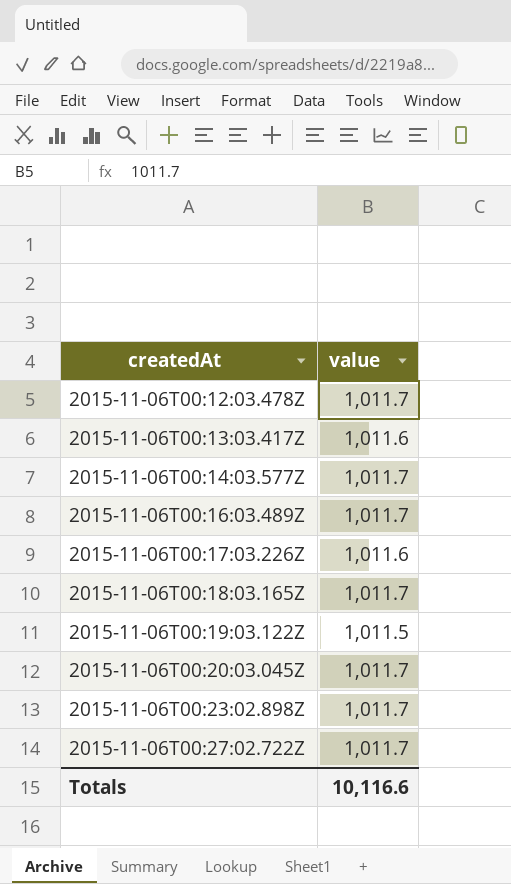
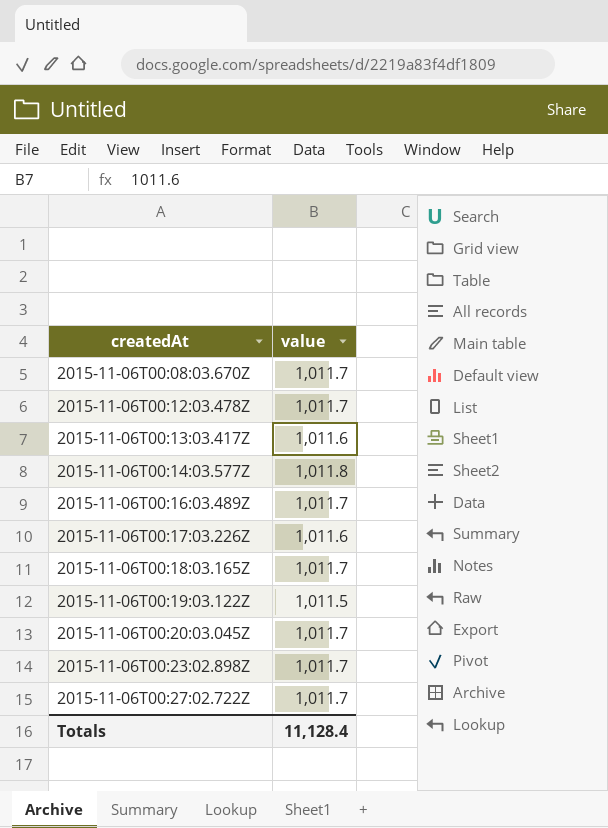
row 2015-11-06T00:08:03.670Z: none -> 1,011.7
2015-11-06T00:14:03.577Z | value: 1,011.7 -> 1,011.8
Totals | value: 10,116.6 -> 11,128.4

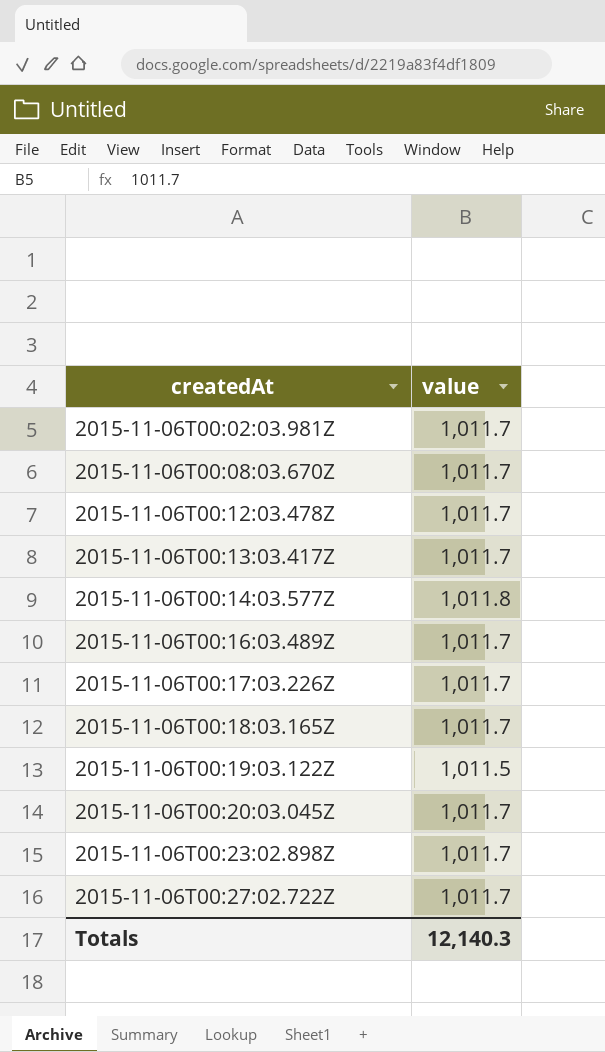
row 2015-11-06T00:02:03.981Z: none -> 1,011.7
2015-11-06T00:13:03.417Z | value: 1,011.6 -> 1,011.7
2015-11-06T00:17:03.226Z | value: 1,011.6 -> 1,011.7
Totals | value: 11,128.4 -> 12,140.3

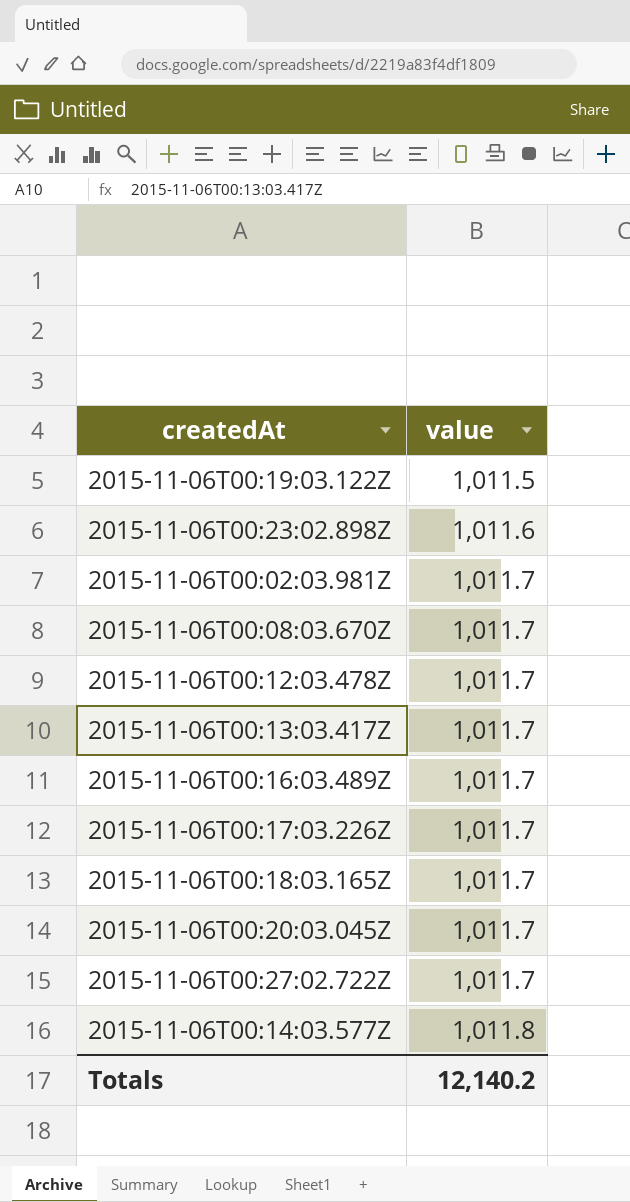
row order: createdAt ascending -> value ascending
2015-11-06T00:23:02.898Z | value: 1,011.7 -> 1,011.6
Totals | value: 12,140.3 -> 12,140.2

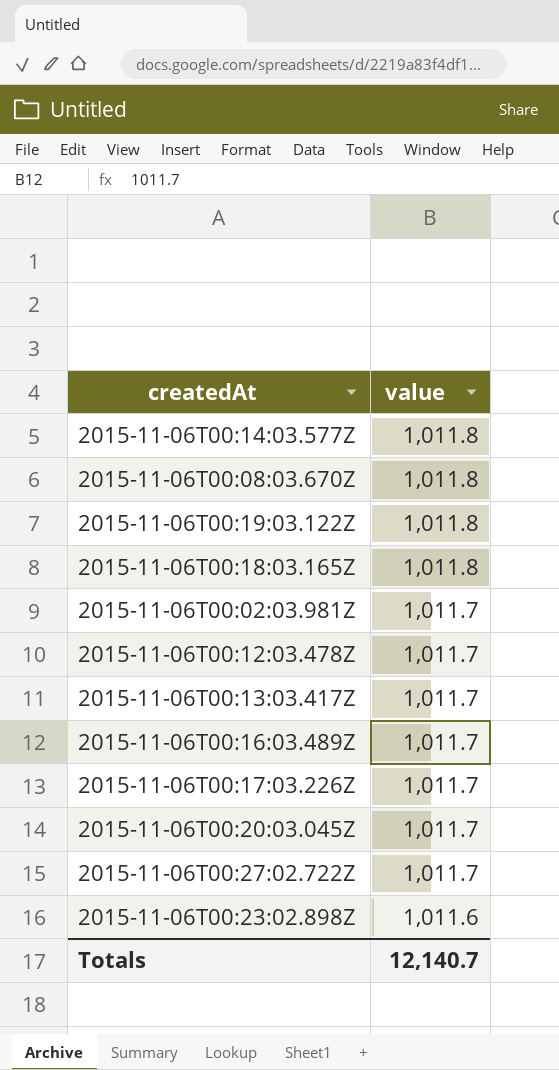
row order: value ascending -> value descending
2015-11-06T00:08:03.670Z | value: 1,011.7 -> 1,011.8
2015-11-06T00:19:03.122Z | value: 1,011.5 -> 1,011.8
2015-11-06T00:18:03.165Z | value: 1,011.7 -> 1,011.8
Totals | value: 12,140.2 -> 12,140.7

